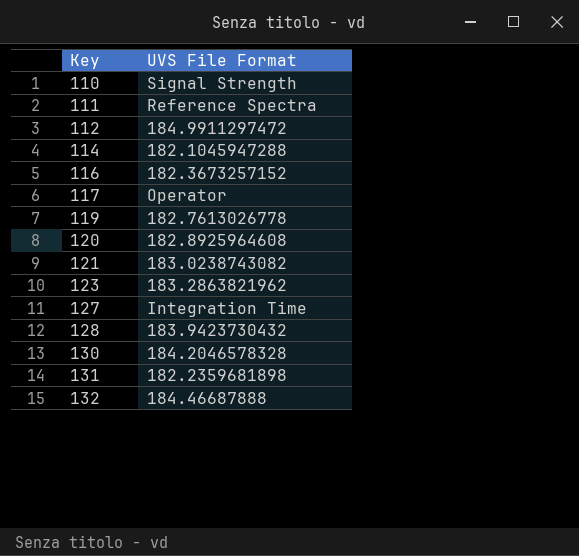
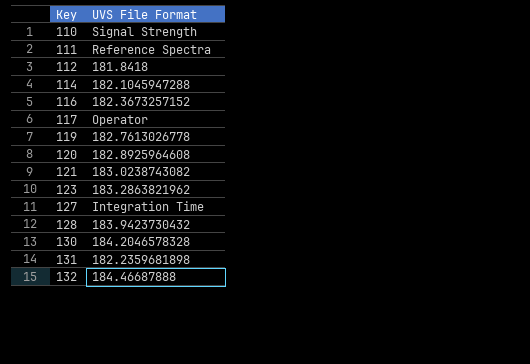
112 | UVS File Format: 184.9911297472 -> 181.8418

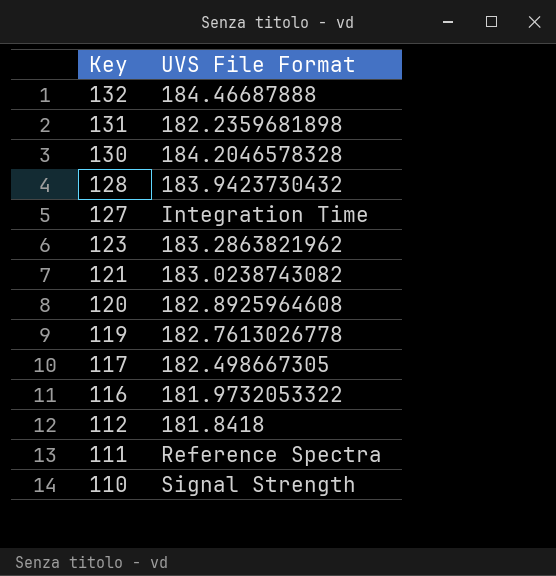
row order: Key ascending -> Key descending
row 114: 182.1045947288 -> none
117 | UVS File Format: Operator -> 182.498667305
116 | UVS File Format: 182.3673257152 -> 181.9732053322

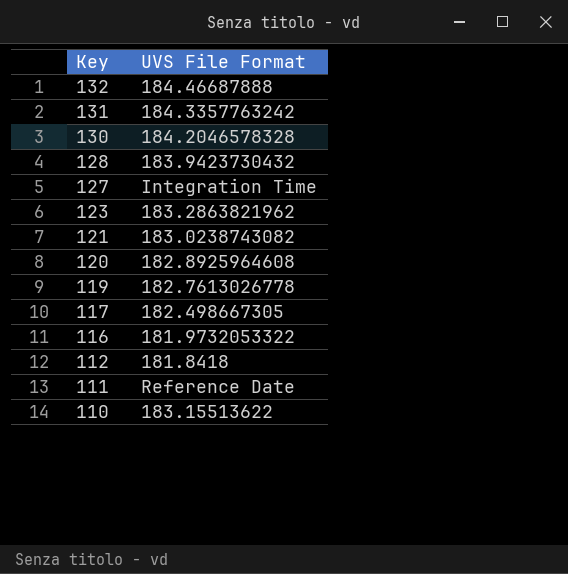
131 | UVS File Format: 182.2359681898 -> 184.3357763242
111 | UVS File Format: Reference Spectra -> Reference Date
110 | UVS File Format: Signal Strength -> 183.15513622

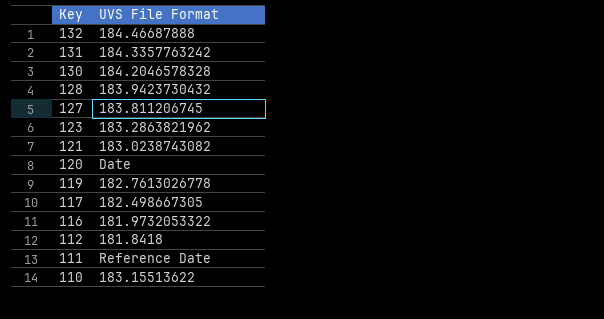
127 | UVS File Format: Integration Time -> 183.811206745
120 | UVS File Format: 182.8925964608 -> Date

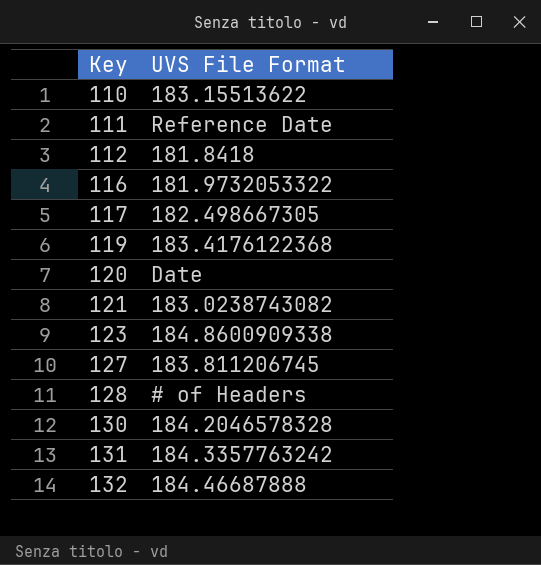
row order: Key descending -> Key ascending
119 | UVS File Format: 182.7613026778 -> 183.4176122368
123 | UVS File Format: 183.2863821962 -> 184.8600909338
128 | UVS File Format: 183.9423730432 -> # of Headers

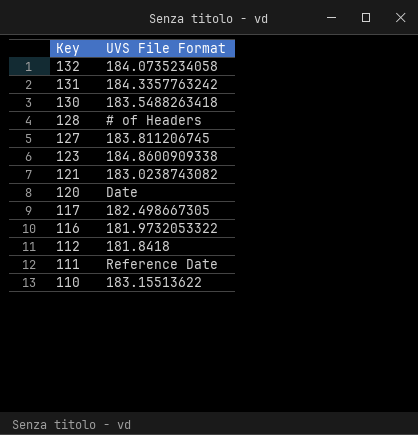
row order: Key ascending -> Key descending
row 119: 183.4176122368 -> none
132 | UVS File Format: 184.46687888 -> 184.0735234058
130 | UVS File Format: 184.2046578328 -> 183.5488263418

